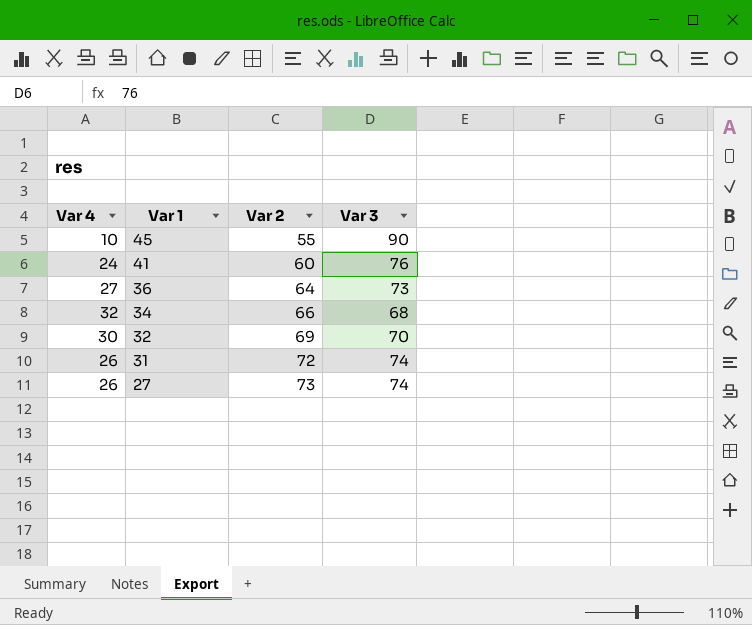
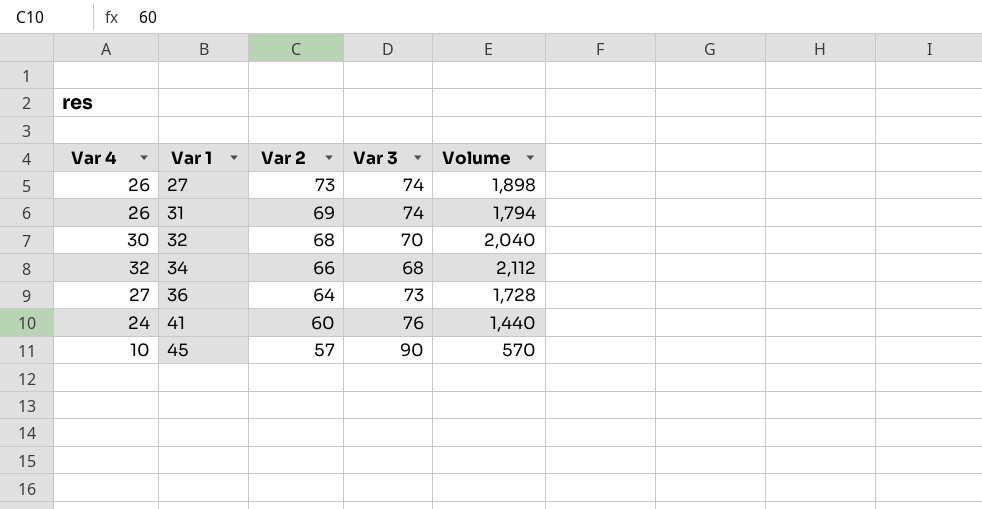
row order: Var 1 descending -> Var 1 ascending
column Volume | formula: none -> [Var 4] * [Var 2]
31 | Var 2: 72 -> 69
32 | Var 2: 69 -> 68
45 | Var 2: 55 -> 57

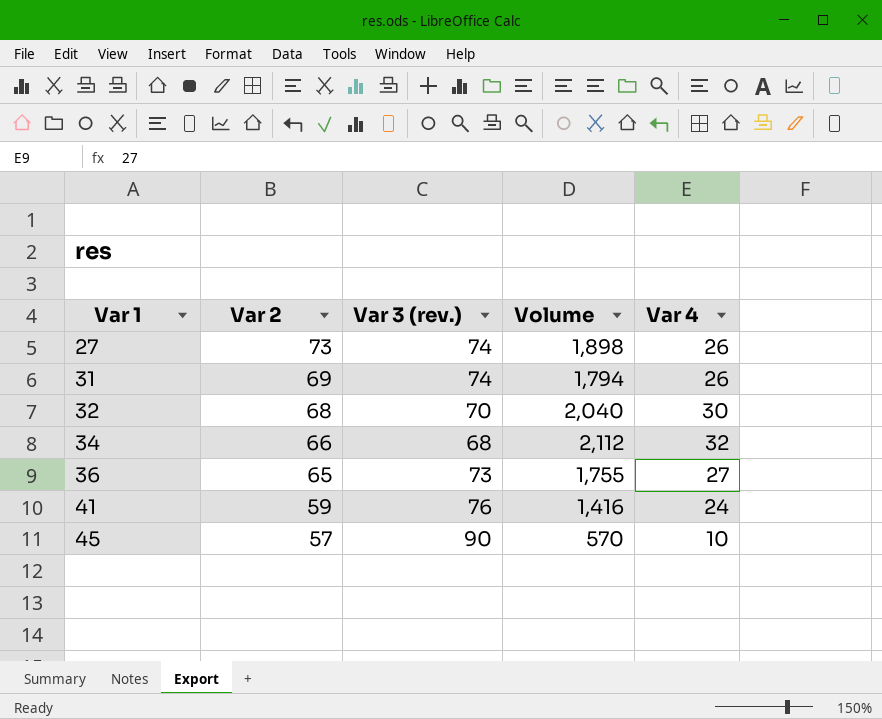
column name: Var 3 -> Var 3 (rev.)
column Var 4 | position: 1 -> 5
36 | Var 2: 64 -> 65
36 | Volume: 1,728 -> 1,755
41 | Var 2: 60 -> 59
41 | Volume: 1,440 -> 1,416

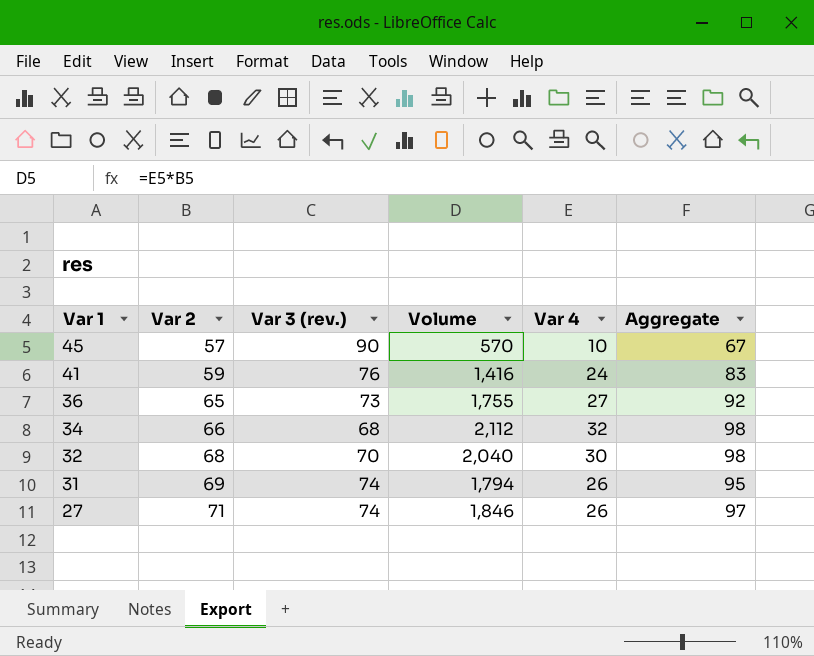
row order: Var 1 ascending -> Var 1 descending
column Aggregate | formula: none -> [Var 2] + [Var 4]
27 | Var 2: 73 -> 71
27 | Volume: 1,898 -> 1,846

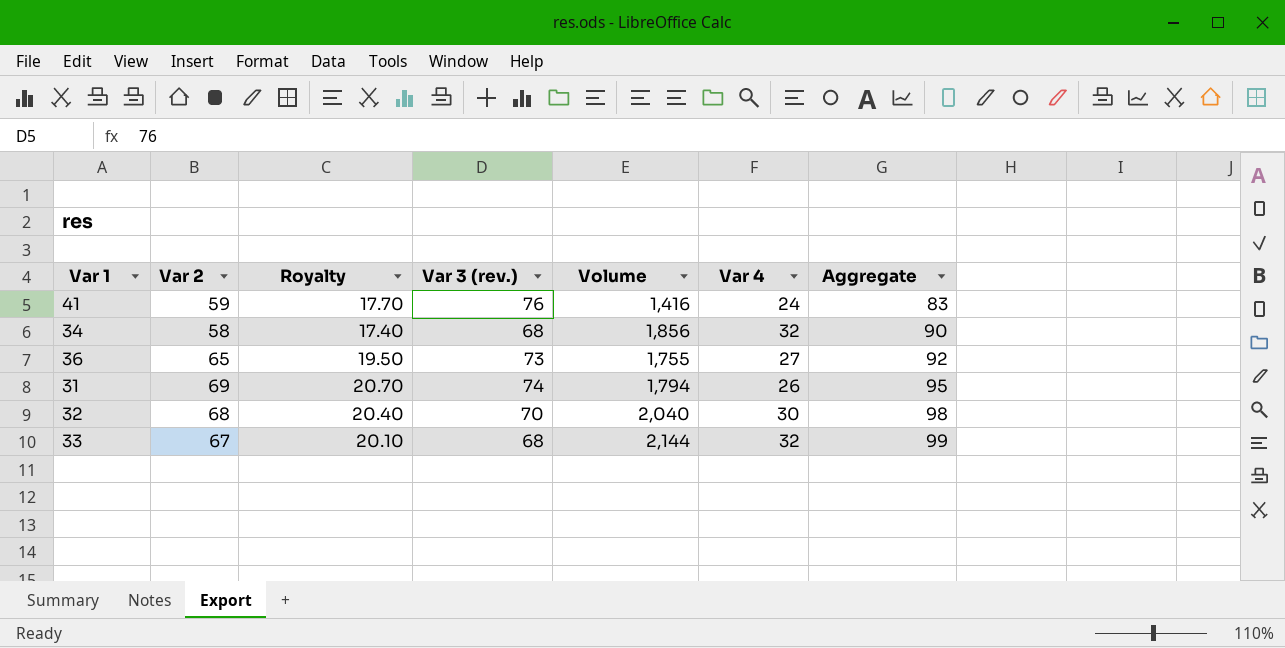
row order: Var 1 descending -> Aggregate ascending
column Royalty | formula: none -> [Var 2] * 0.3
row 45: 57 | 90 | 570 | 10 | 67 -> none
row 27: 71 | 74 | 1,846 | 26 | 97 -> none
34 | Var 2: 66 -> 58
34 | Volume: 2,112 -> 1,856
34 | Aggregate: 98 -> 90
row 33: none -> 67 | 20.10 | 68 | 2,144 | 32 | 99

